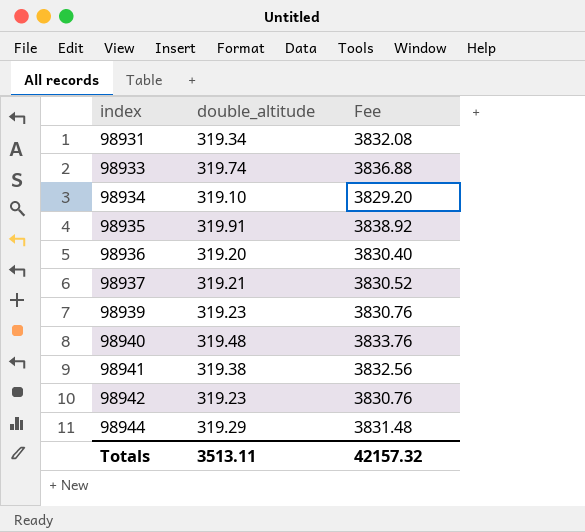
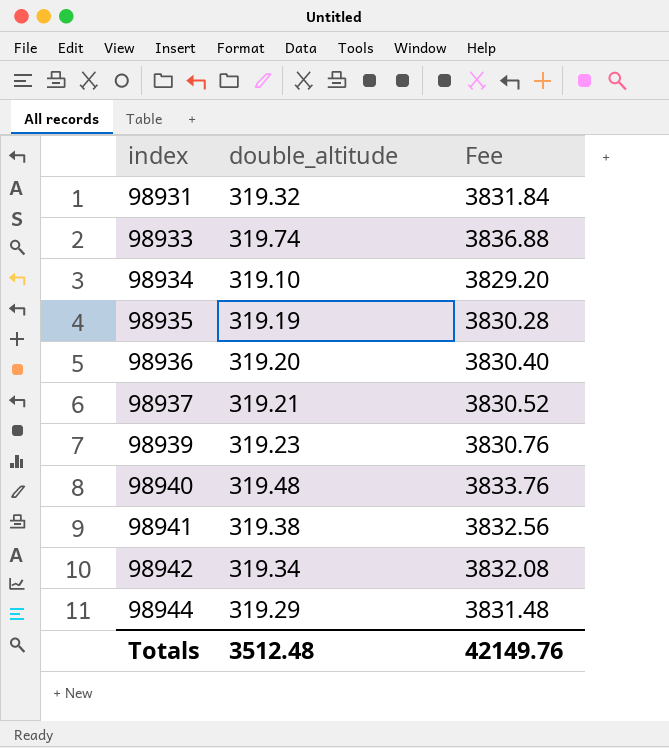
98931 | double_altitude: 319.34 -> 319.32
98931 | Fee: 3832.08 -> 3831.84
98935 | double_altitude: 319.91 -> 319.19
98935 | Fee: 3838.92 -> 3830.28
98942 | double_altitude: 319.23 -> 319.34
98942 | Fee: 3830.76 -> 3832.08
Totals | double_altitude: 3513.11 -> 3512.48
Totals | Fee: 42157.32 -> 42149.76

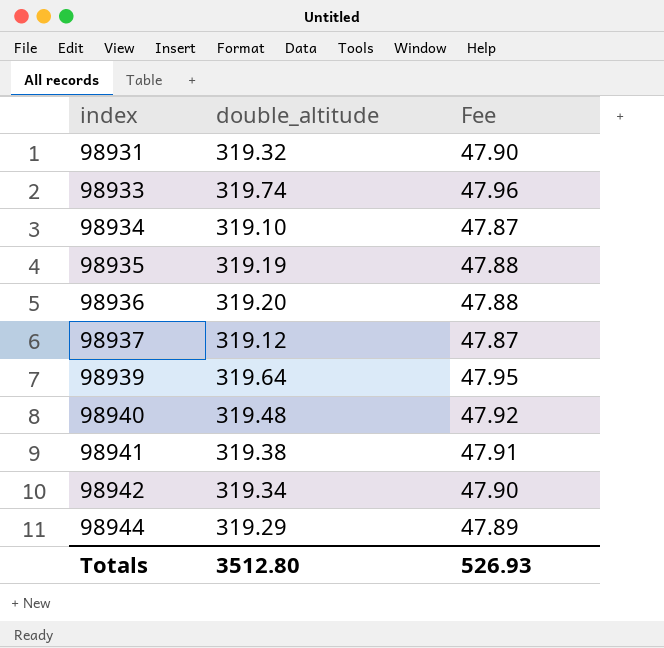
column Fee | formula: [double_altitude] * 12 -> [double_altitude] * 0.15
98937 | double_altitude: 319.21 -> 319.12
98939 | double_altitude: 319.23 -> 319.64
Totals | double_altitude: 3512.48 -> 3512.80
Totals | Fee: 42149.76 -> 526.93

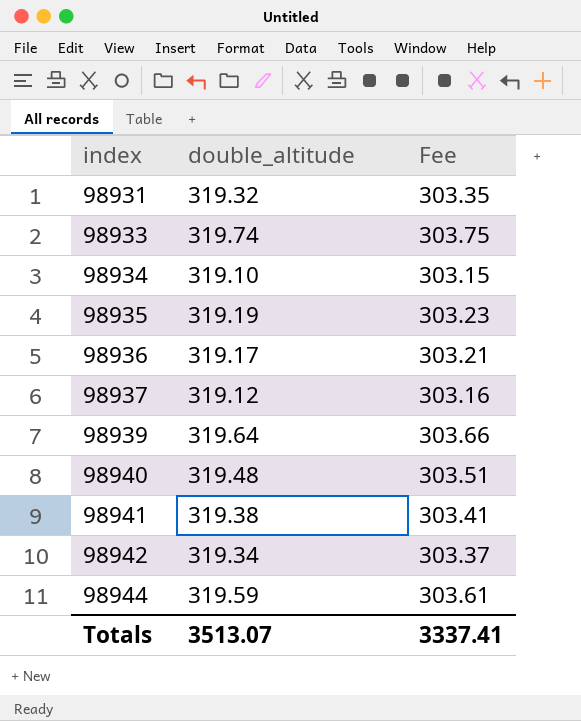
column Fee | formula: [double_altitude] * 0.15 -> [double_altitude] * 0.95
98936 | double_altitude: 319.20 -> 319.17
98944 | double_altitude: 319.29 -> 319.59
Totals | double_altitude: 3512.80 -> 3513.07
Totals | Fee: 526.93 -> 3337.41

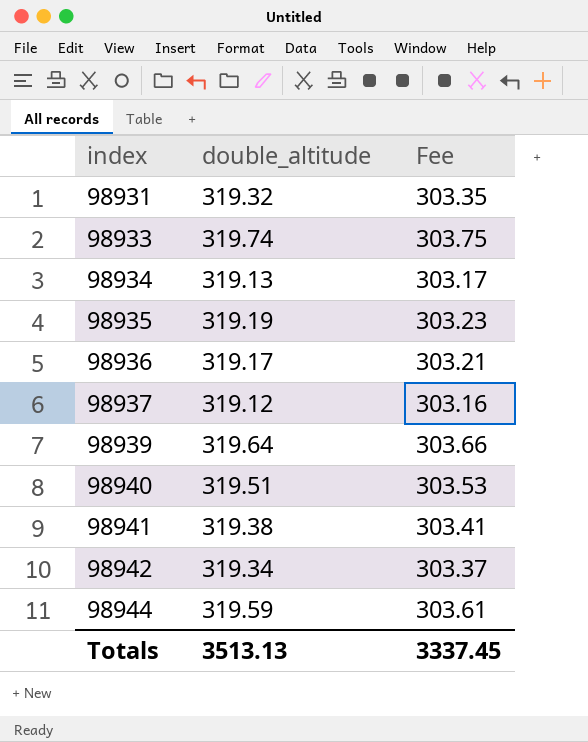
98934 | double_altitude: 319.10 -> 319.13
98934 | Fee: 303.15 -> 303.17
98940 | double_altitude: 319.48 -> 319.51
98940 | Fee: 303.51 -> 303.53
Totals | double_altitude: 3513.07 -> 3513.13
Totals | Fee: 3337.41 -> 3337.45

